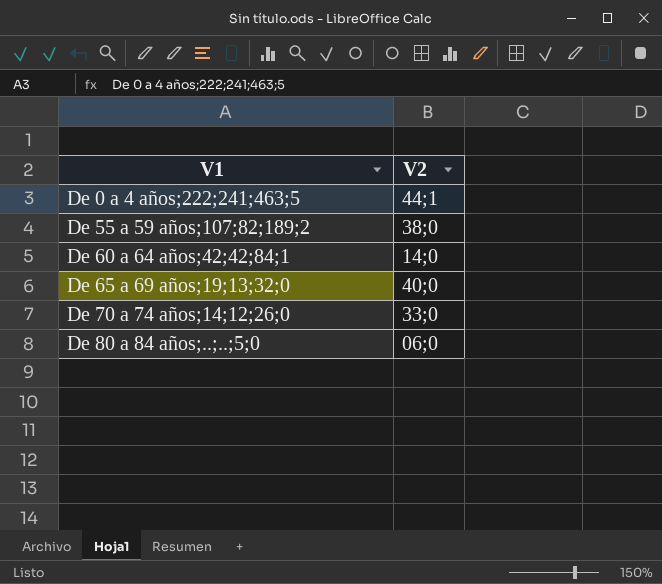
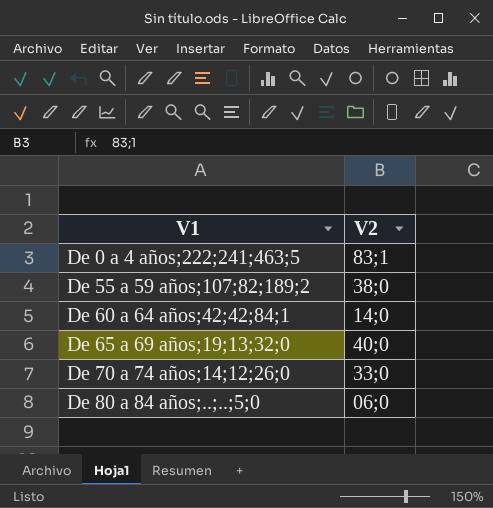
De 0 a 4 años;222;241;463;5 | V2: 44;1 -> 83;1

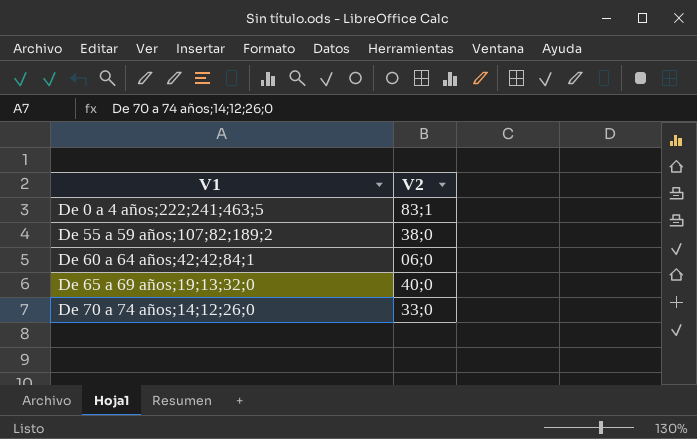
row De 80 a 84 años;..;..;5;0: 06;0 -> none
De 60 a 64 años;42;42;84;1 | V2: 14;0 -> 06;0

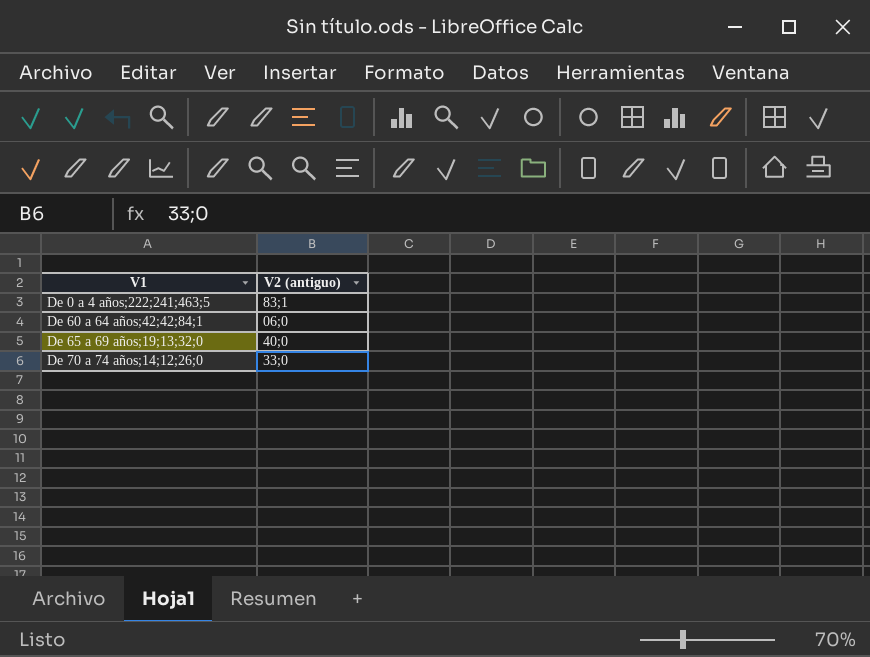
column name: V2 -> V2 (antiguo)
row De 55 a 59 años;107;82;189;2: 38;0 -> none

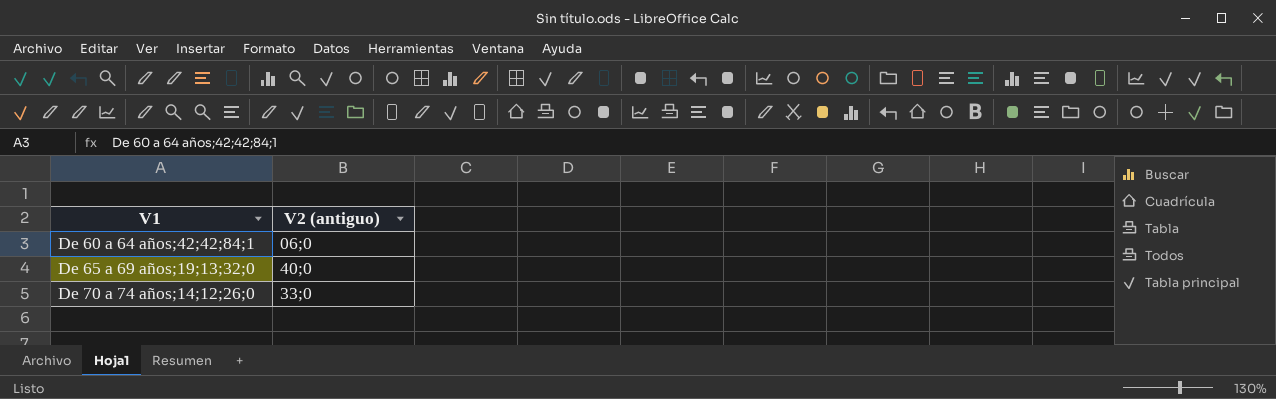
row De 0 a 4 años;222;241;463;5: 83;1 -> none

